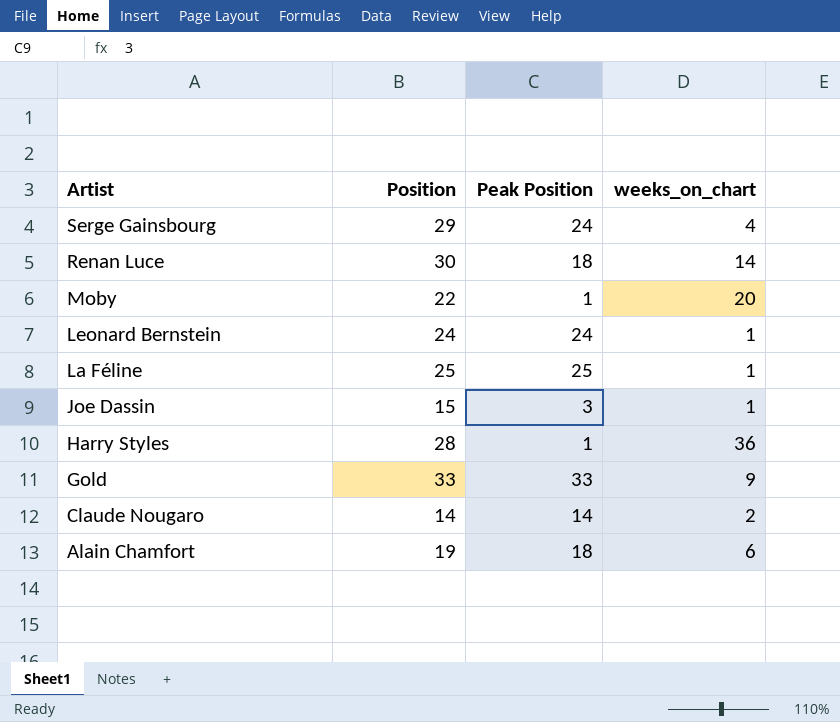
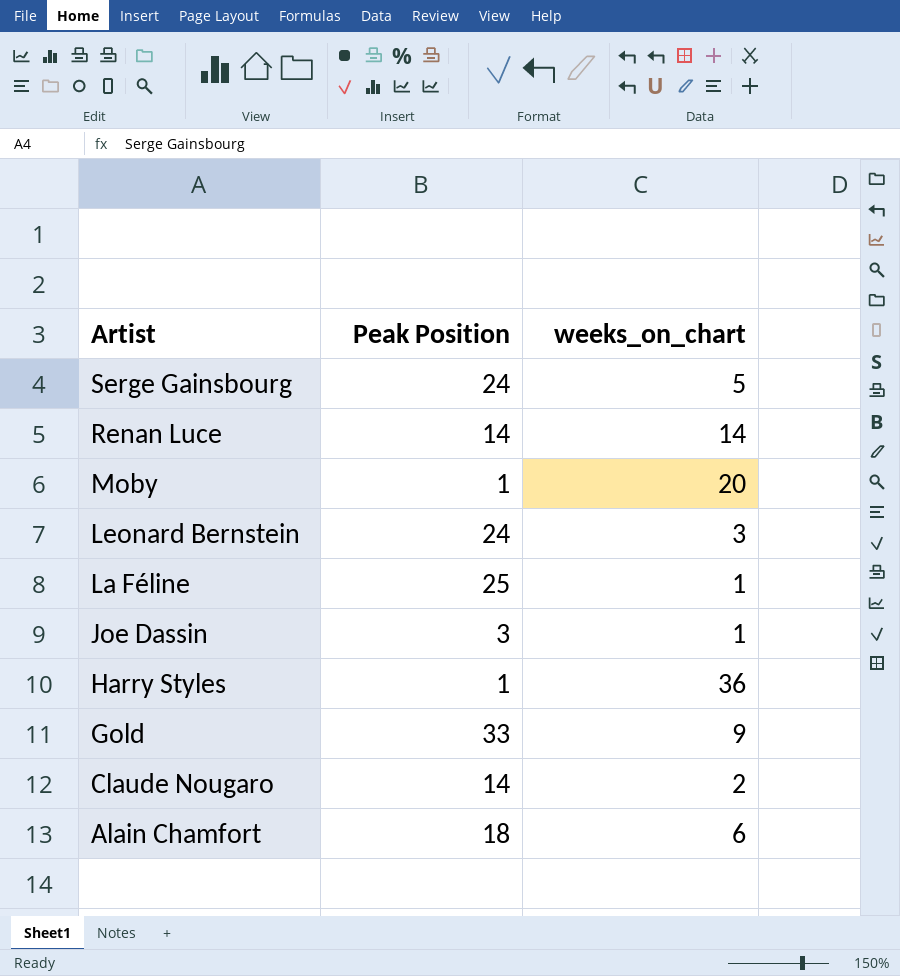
column Position | position: 2 -> none
Serge Gainsbourg | weeks_on_chart: 4 -> 5
Renan Luce | Peak Position: 18 -> 14
Leonard Bernstein | weeks_on_chart: 1 -> 3

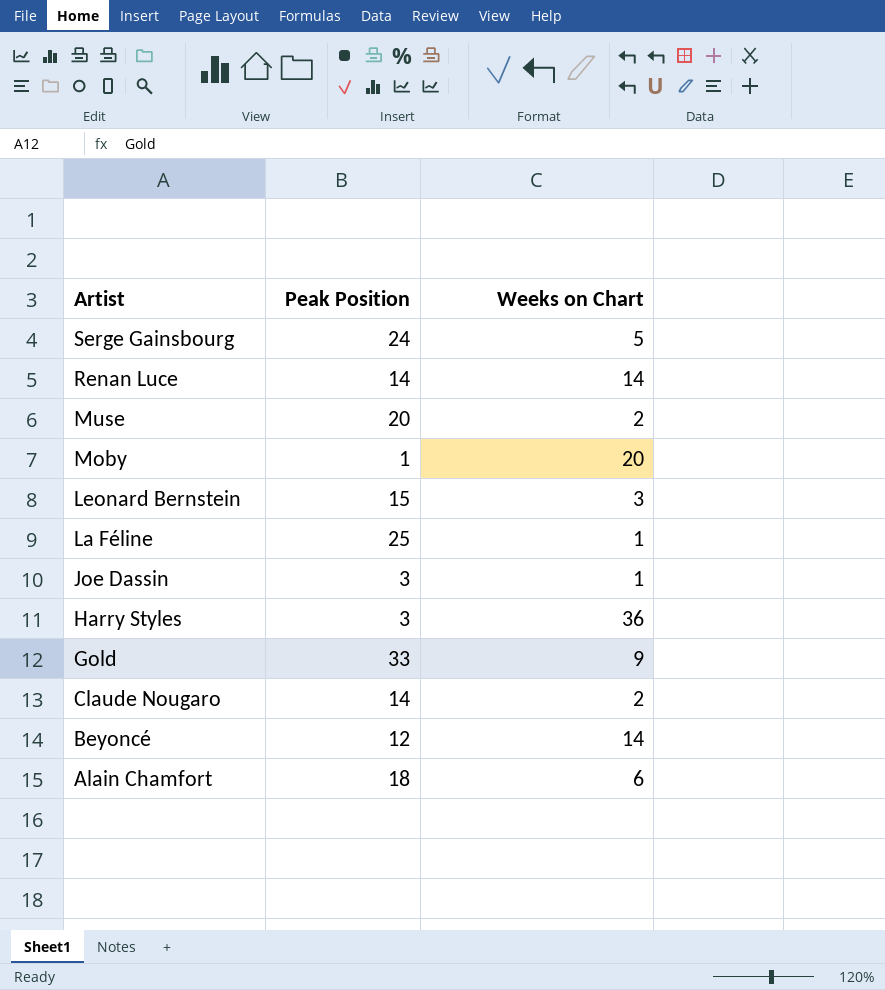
column name: weeks_on_chart -> Weeks on Chart
row Muse: none -> 20 | 2
Leonard Bernstein | Peak Position: 24 -> 15
Harry Styles | Peak Position: 1 -> 3
row Beyoncé: none -> 12 | 14

